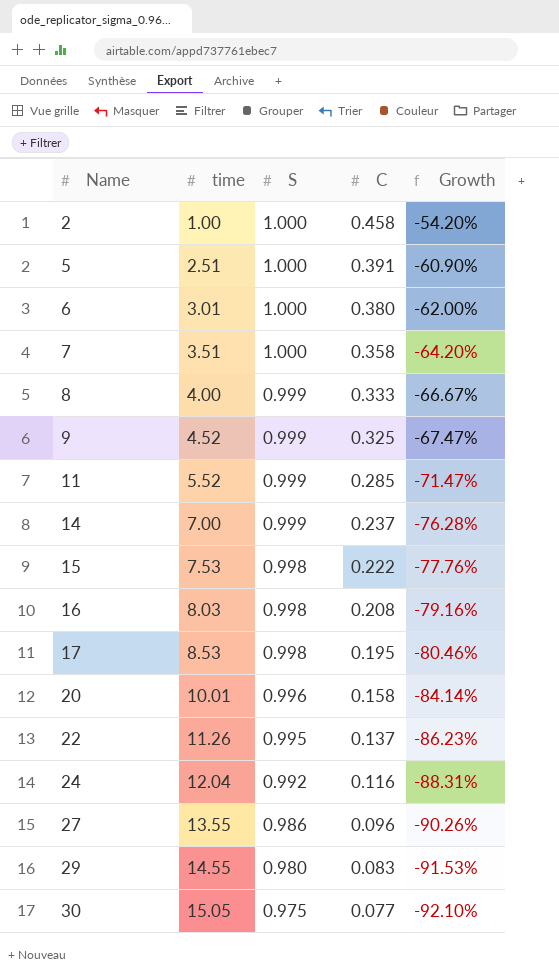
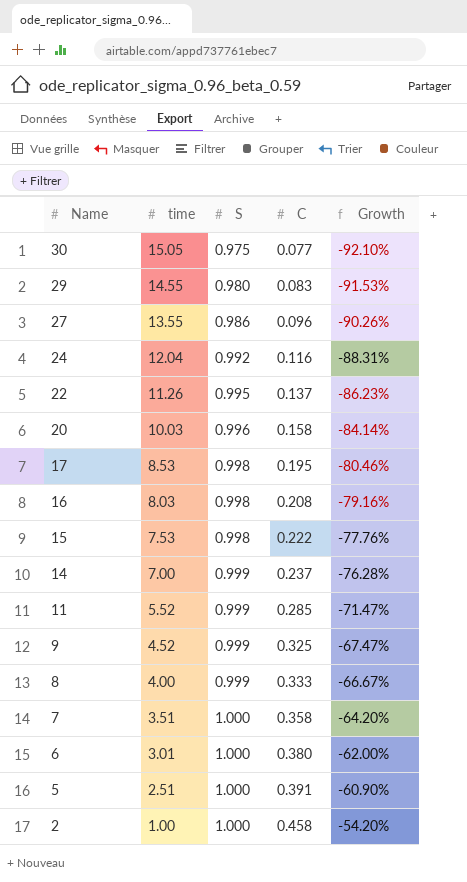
row order: Name ascending -> Name descending
20 | time: 10.01 -> 10.03

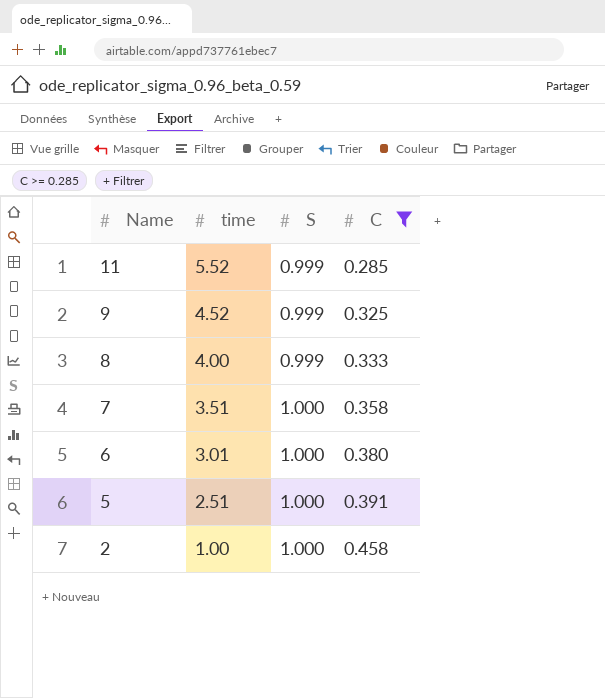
filter: none -> C >= 0.285
column Growth | formula: ([C] - [S]) / [S] -> none

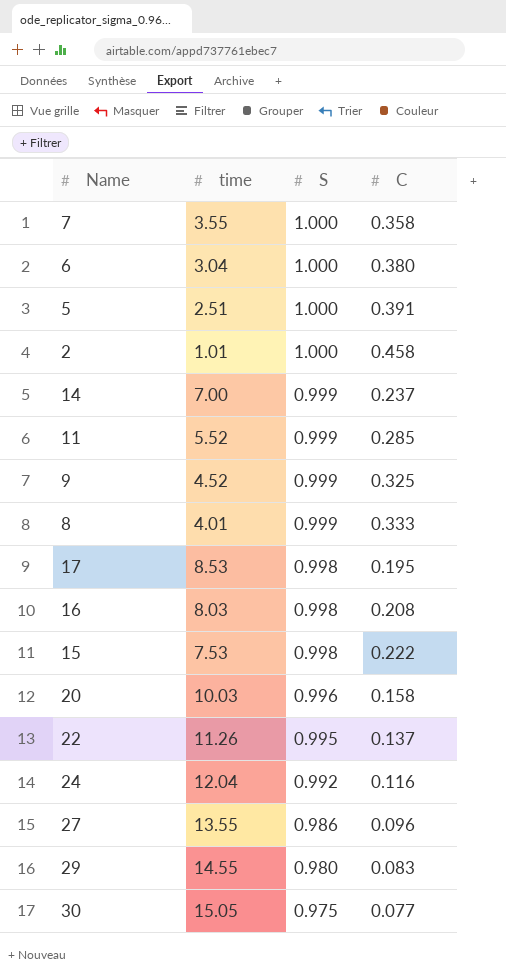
filter: C >= 0.285 -> none
row order: Name descending -> S descending
7 | time: 3.51 -> 3.55
6 | time: 3.01 -> 3.04
2 | time: 1.00 -> 1.01
8 | time: 4.00 -> 4.01

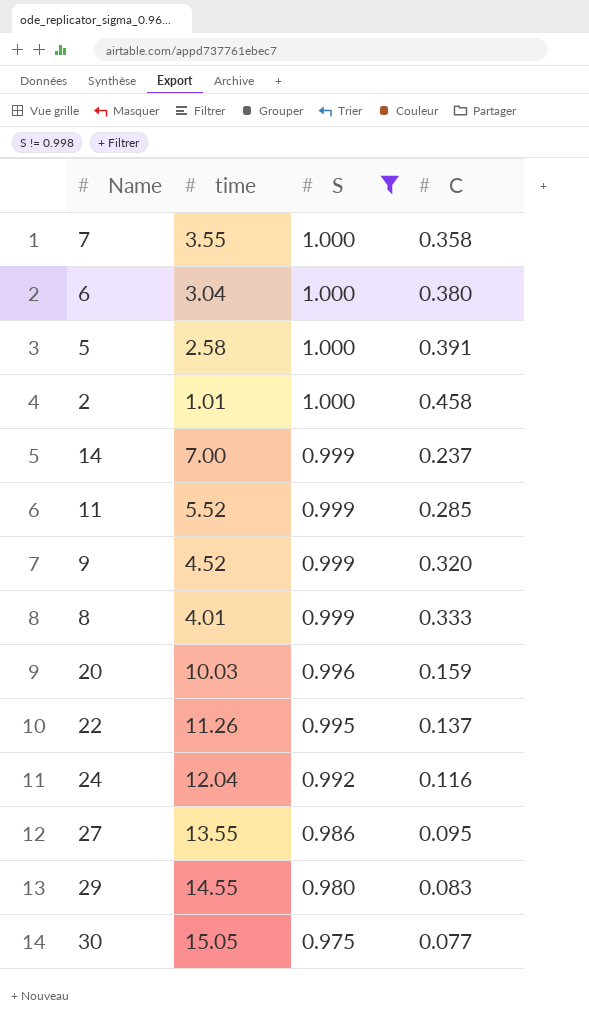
filter: none -> S != 0.998
5 | time: 2.51 -> 2.58
9 | C: 0.325 -> 0.320
20 | C: 0.158 -> 0.159
27 | C: 0.096 -> 0.095

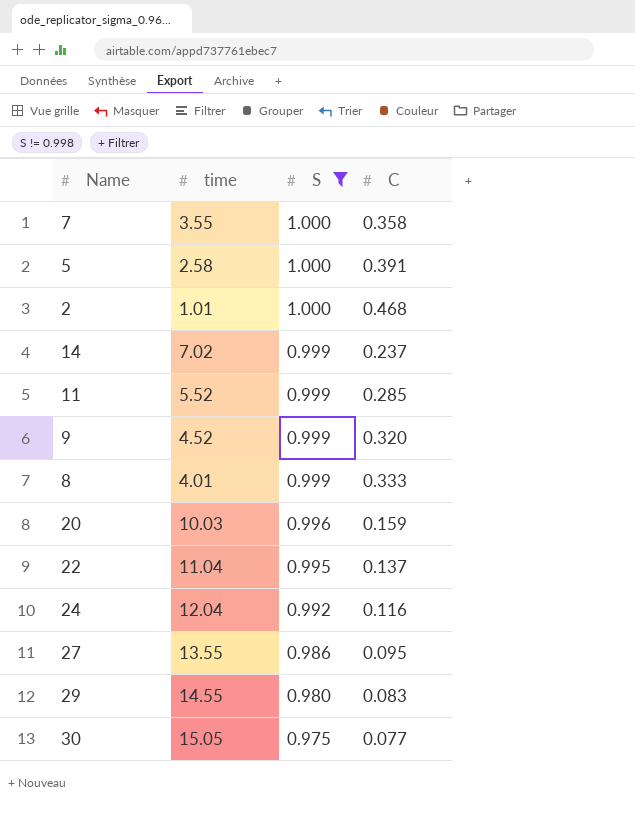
row 6: 3.04 | 1.000 | 0.380 -> none
2 | C: 0.458 -> 0.468
14 | time: 7.00 -> 7.02
22 | time: 11.26 -> 11.04

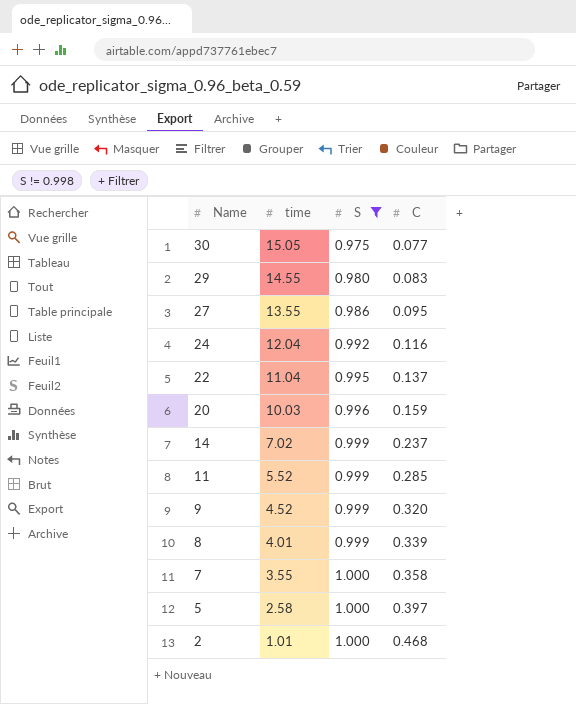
row order: S descending -> Name descending
8 | C: 0.333 -> 0.339
5 | C: 0.391 -> 0.397

